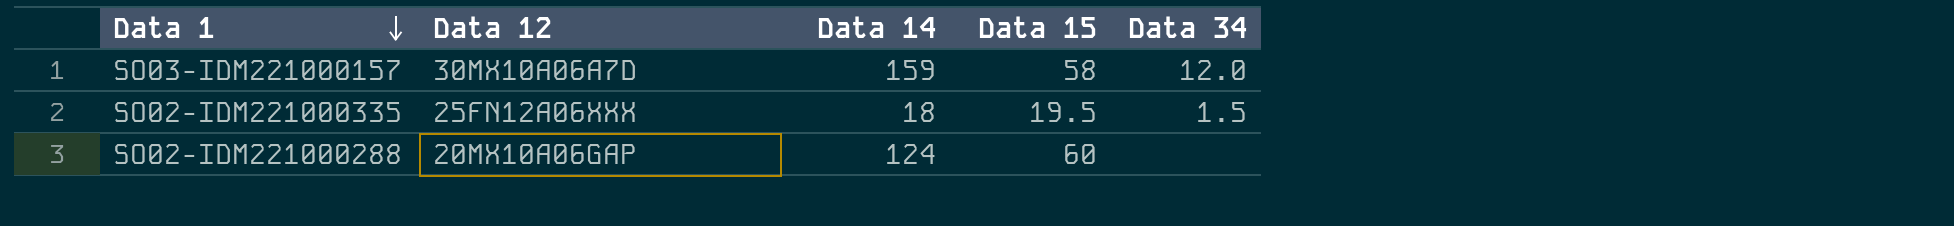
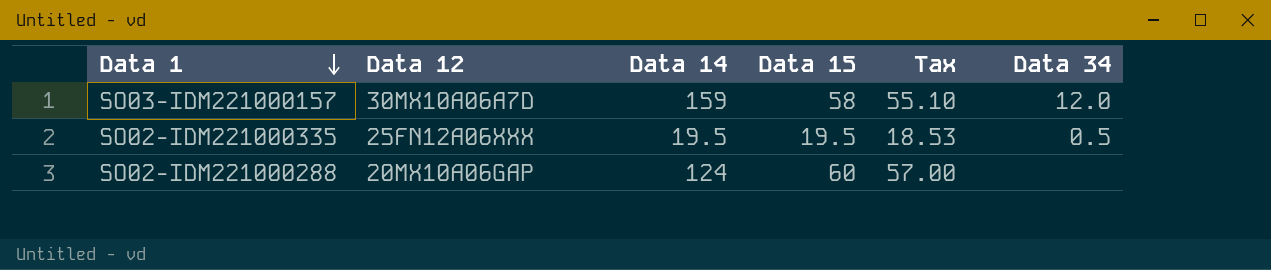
column Tax | formula: none -> [Data 15] * 0.95
SO02-IDM221000335 | Data 14: 18 -> 19.5
SO02-IDM221000335 | Data 34: 1.5 -> 0.5

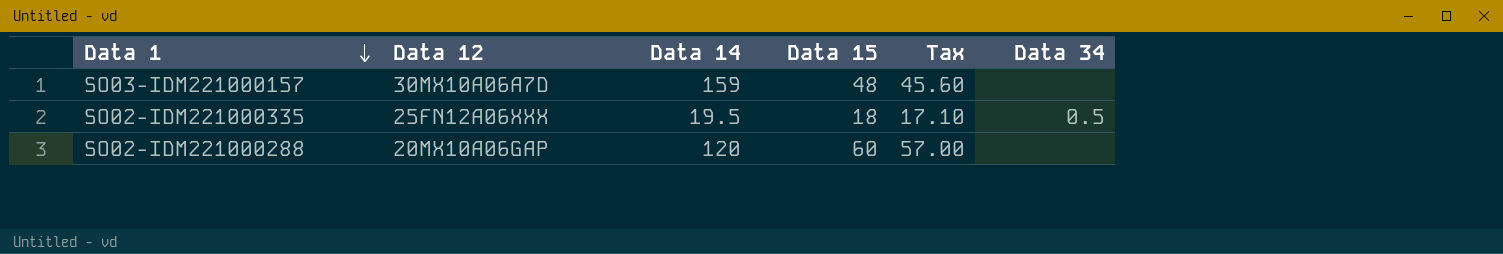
SO03-IDM221000157 | Data 15: 58 -> 48
SO03-IDM221000157 | Tax: 55.10 -> 45.60
SO03-IDM221000157 | Data 34: 12.0 -> none
SO02-IDM221000335 | Data 15: 19.5 -> 18
SO02-IDM221000335 | Tax: 18.53 -> 17.10
SO02-IDM221000288 | Data 14: 124 -> 120

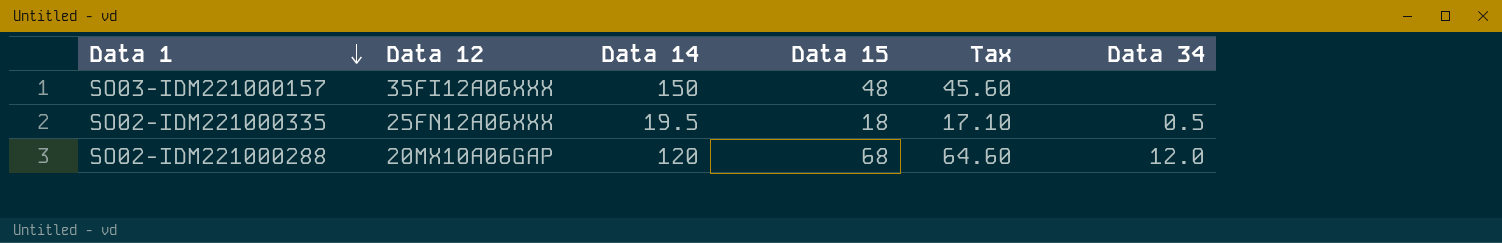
SO03-IDM221000157 | Data 12: 30MX10A06A7D -> 35FI12A06XXX
SO03-IDM221000157 | Data 14: 159 -> 150
SO02-IDM221000288 | Data 15: 60 -> 68
SO02-IDM221000288 | Tax: 57.00 -> 64.60
SO02-IDM221000288 | Data 34: none -> 12.0

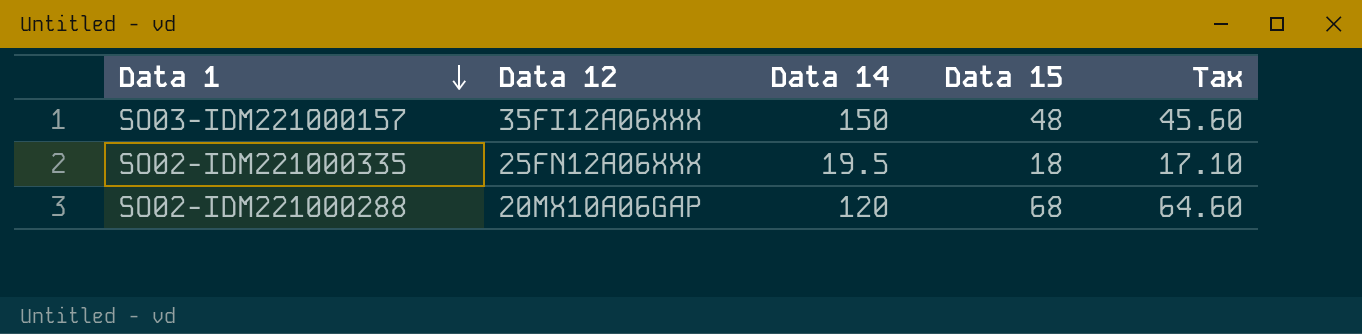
column Data 34 | position: 6 -> none

